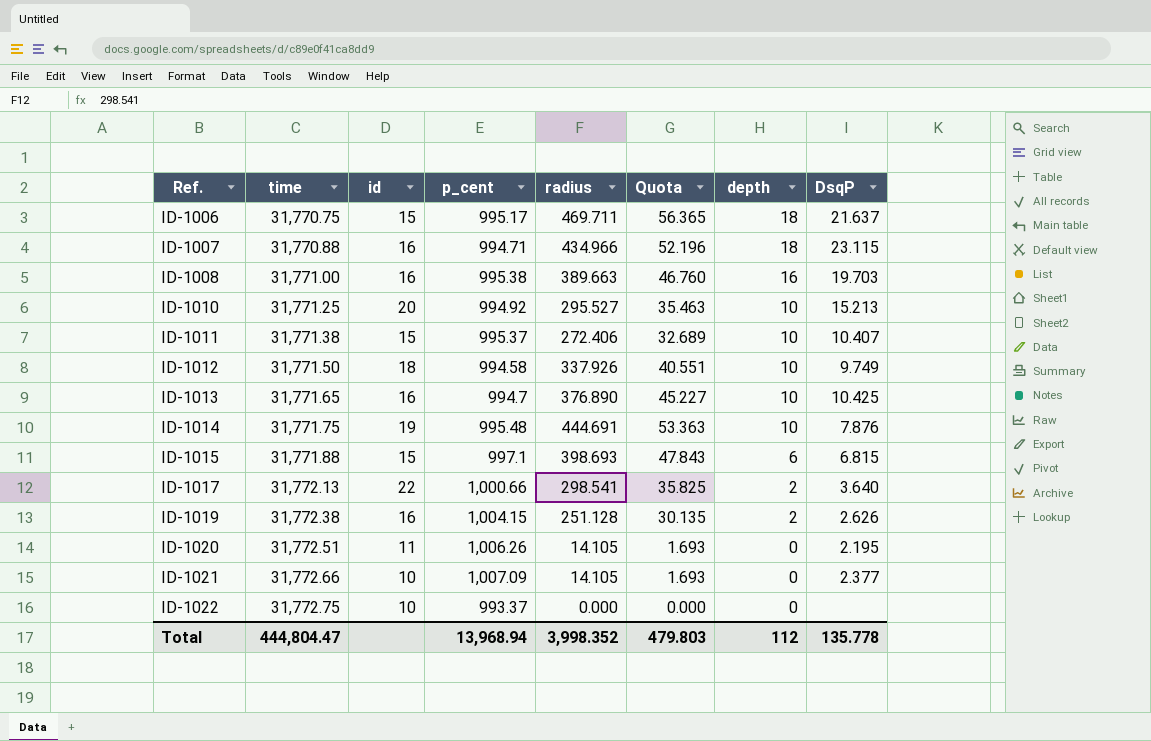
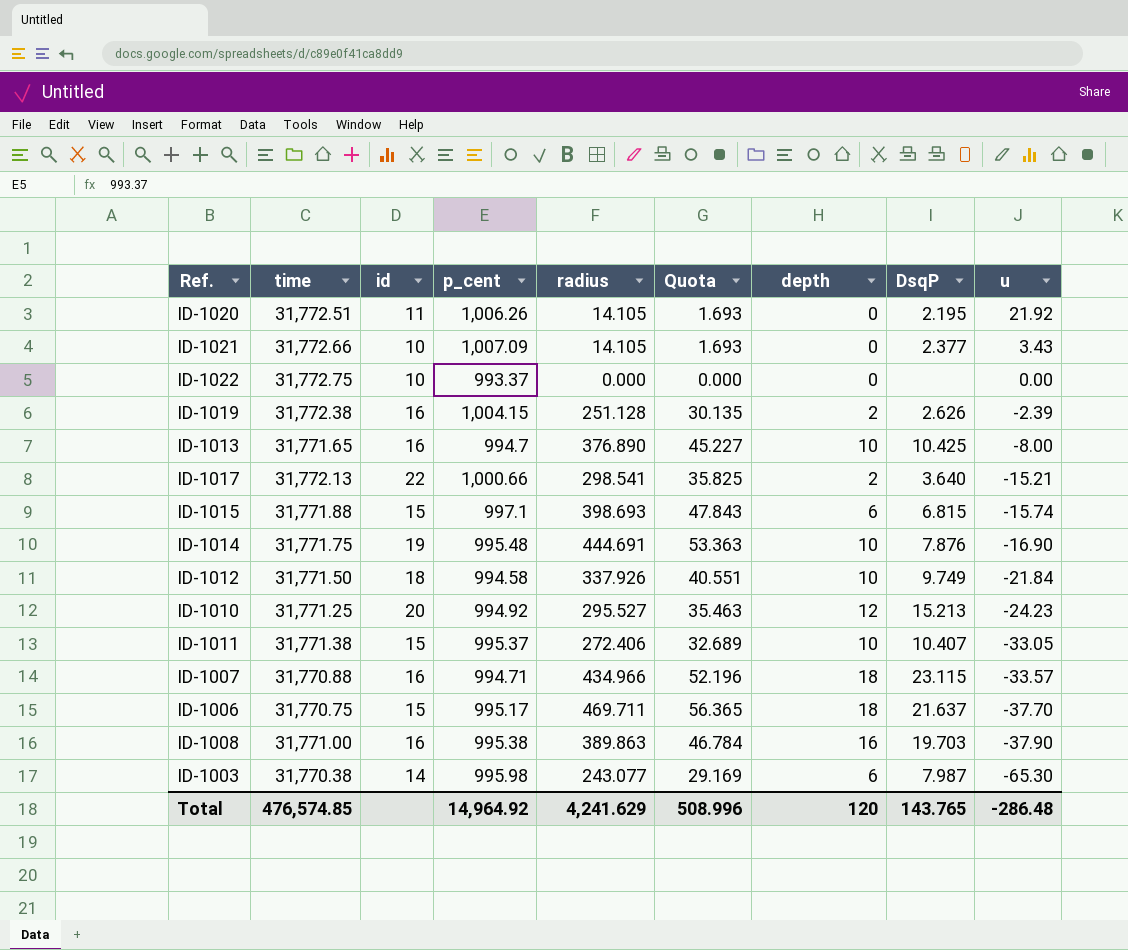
row order: Ref. ascending -> u descending
column u | position: none -> 9
ID-1010 | depth: 10 -> 12
ID-1008 | radius: 389.663 -> 389.863
ID-1008 | Quota: 46.760 -> 46.784
row ID-1003: none -> 31,770.38 | 14 | 995.98 | 243.077 | 29.169 | 6 | 7.987 | -65.30
Total | time: 444,804.47 -> 476,574.85
Total | p_cent: 13,968.94 -> 14,964.92
Total | radius: 3,998.352 -> 4,241.629
Total | Quota: 479.803 -> 508.996
Total | depth: 112 -> 120
Total | DsqP: 135.778 -> 143.765

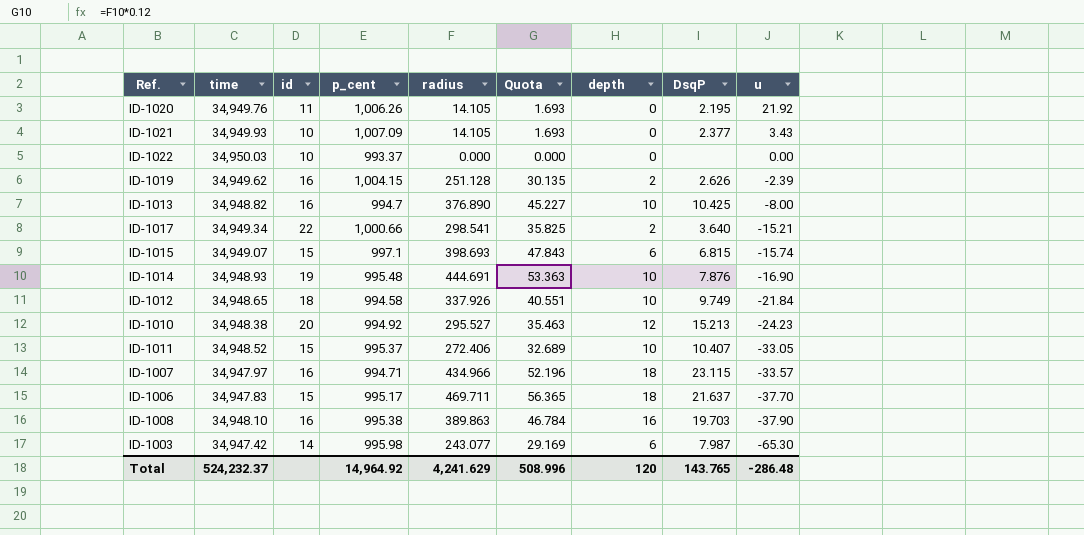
ID-1020 | time: 31,772.51 -> 34,949.76
ID-1021 | time: 31,772.66 -> 34,949.93
ID-1022 | time: 31,772.75 -> 34,950.03
ID-1019 | time: 31,772.38 -> 34,949.62
ID-1013 | time: 31,771.65 -> 34,948.82
ID-1017 | time: 31,772.13 -> 34,949.34
ID-1015 | time: 31,771.88 -> 34,949.07
ID-1014 | time: 31,771.75 -> 34,948.93
ID-1012 | time: 31,771.50 -> 34,948.65
ID-1010 | time: 31,771.25 -> 34,948.38
ID-1011 | time: 31,771.38 -> 34,948.52
ID-1007 | time: 31,770.88 -> 34,947.97
ID-1006 | time: 31,770.75 -> 34,947.83
ID-1008 | time: 31,771.00 -> 34,948.10
ID-1003 | time: 31,770.38 -> 34,947.42
Total | time: 476,574.85 -> 524,232.37

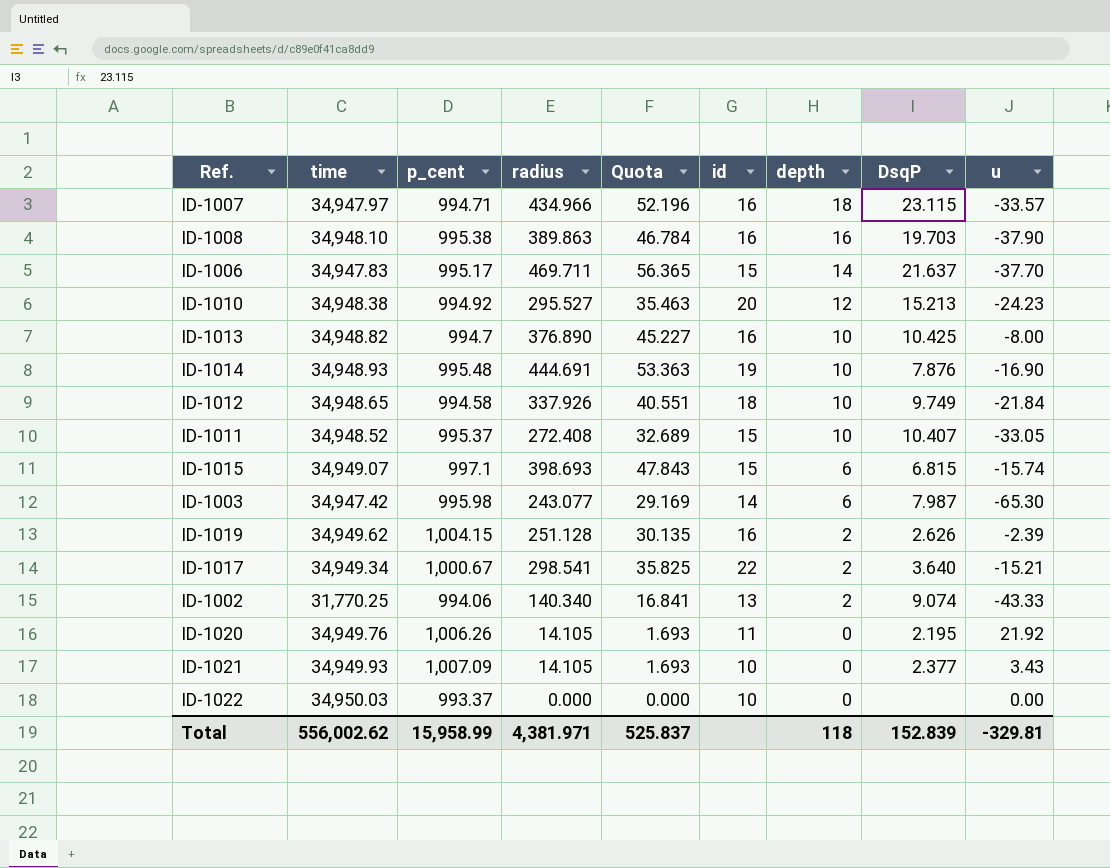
row order: u descending -> depth descending
column id | position: 3 -> 6
ID-1006 | depth: 18 -> 14
ID-1011 | radius: 272.406 -> 272.408
ID-1017 | p_cent: 1,000.66 -> 1,000.67
row ID-1002: none -> 31,770.25 | 994.06 | 140.340 | 16.841 | 13 | 2 | 9.074 | -43.33
Total | time: 524,232.37 -> 556,002.62
Total | p_cent: 14,964.92 -> 15,958.99
Total | radius: 4,241.629 -> 4,381.971
Total | Quota: 508.996 -> 525.837
Total | depth: 120 -> 118
Total | DsqP: 143.765 -> 152.839
Total | u: -286.48 -> -329.81

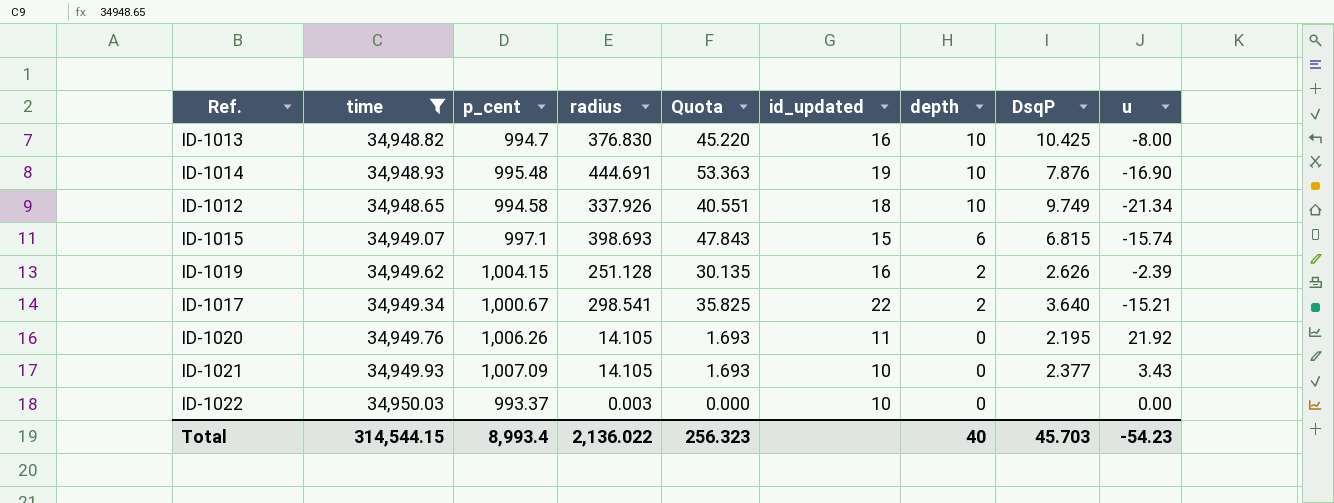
filter: none -> time >= 34,948.65
column name: id -> id_updated
ID-1013 | radius: 376.890 -> 376.830
ID-1013 | Quota: 45.227 -> 45.220
ID-1012 | u: -21.84 -> -21.34
ID-1022 | radius: 0.000 -> 0.003
Total | time: 556,002.62 -> 314,544.15
Total | p_cent: 15,958.99 -> 8,993.4
Total | radius: 4,381.971 -> 2,136.022
Total | Quota: 525.837 -> 256.323
Total | depth: 118 -> 40
Total | DsqP: 152.839 -> 45.703
Total | u: -329.81 -> -54.23

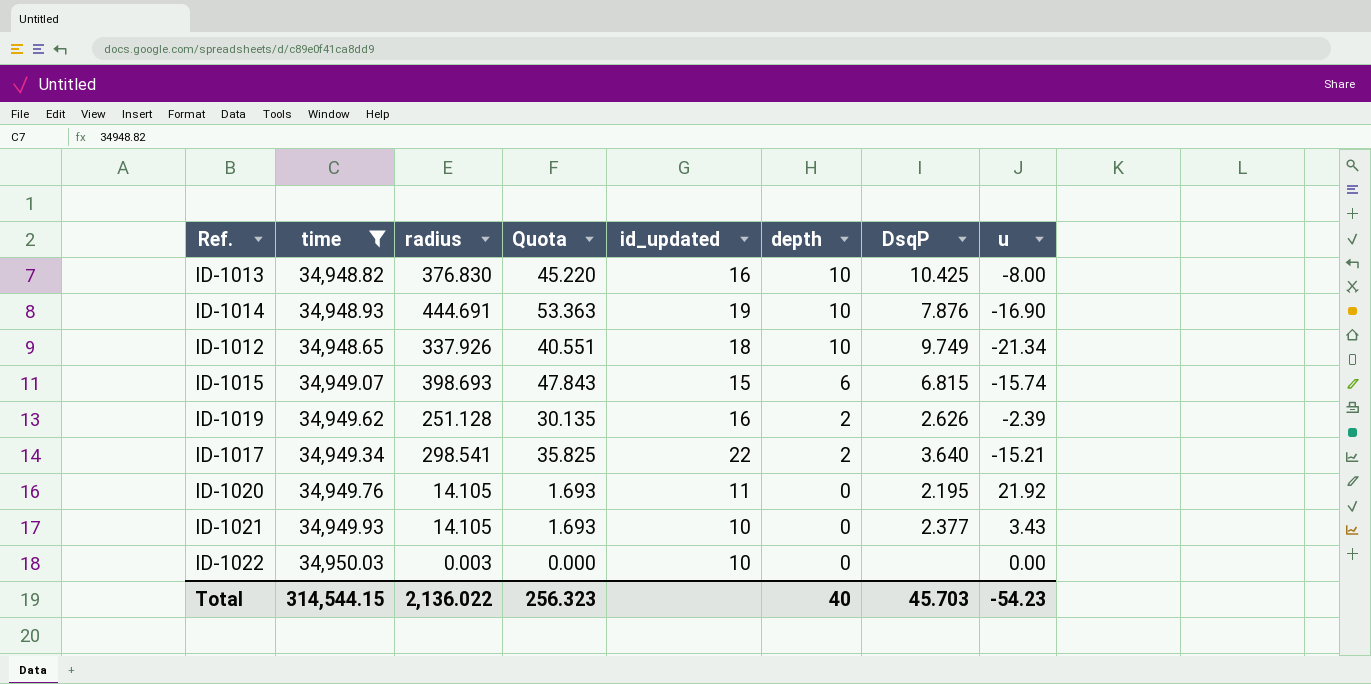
column p_cent | position: 3 -> none

